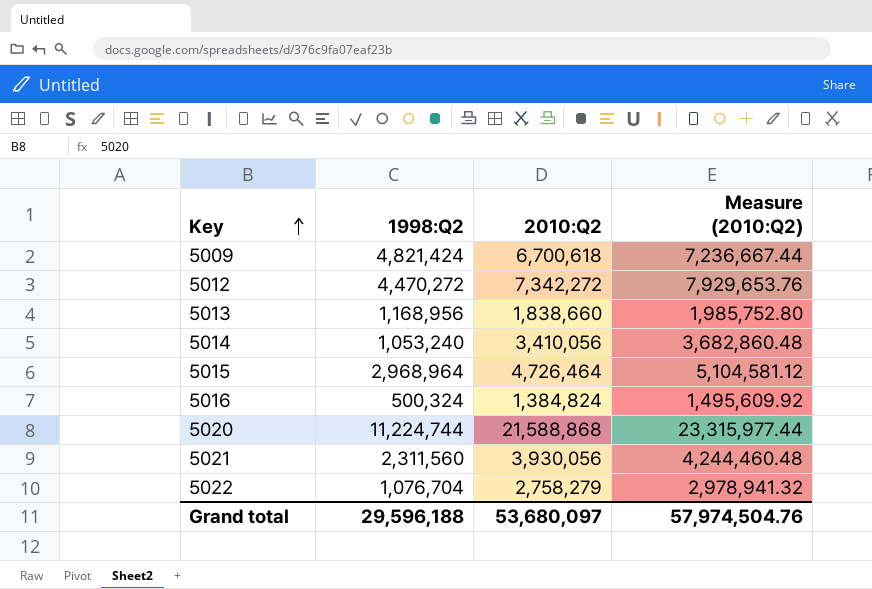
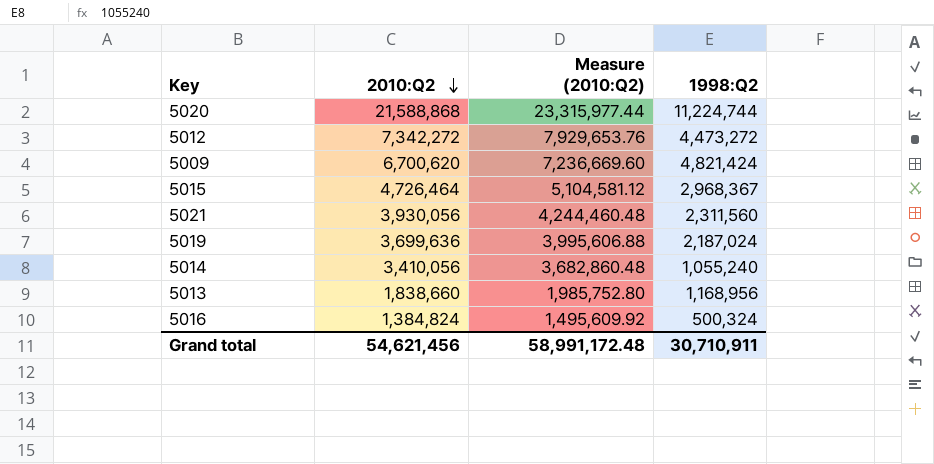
row order: Key ascending -> 2010:Q2 descending
column 1998:Q2 | position: 2 -> 4
row 5022: 1,076,704 | 2,758,279 | 2,978,941.32 -> none
5012 | 1998:Q2: 4,470,272 -> 4,473,272
5009 | 2010:Q2: 6,700,618 -> 6,700,620
5009 | Measure (2010:Q2): 7,236,667.44 -> 7,236,669.60
5015 | 1998:Q2: 2,968,964 -> 2,968,367
row 5019: none -> 3,699,636 | 3,995,606.88 | 2,187,024
5014 | 1998:Q2: 1,053,240 -> 1,055,240
Grand total | 2010:Q2: 53,680,097 -> 54,621,456
Grand total | Measure (2010:Q2): 57,974,504.76 -> 58,991,172.48
Grand total | 1998:Q2: 29,596,188 -> 30,710,911

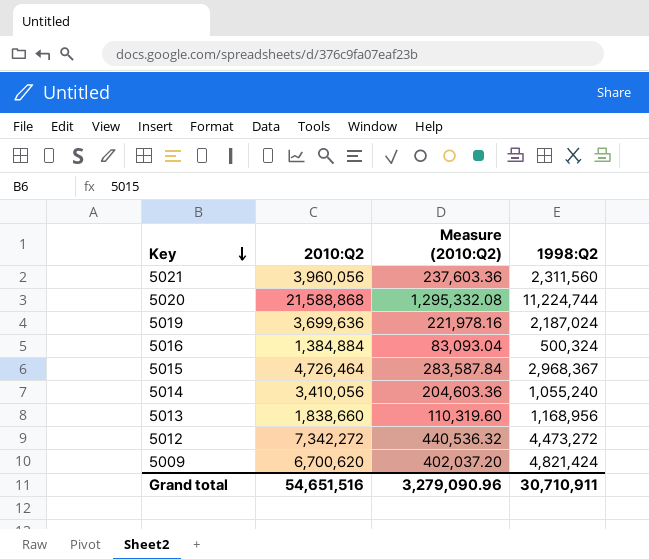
row order: 2010:Q2 descending -> Key descending
column Measure (2010:Q2) | formula: [2010:Q2] * 1.08 -> [2010:Q2] * 0.06
5021 | 2010:Q2: 3,930,056 -> 3,960,056
5016 | 2010:Q2: 1,384,824 -> 1,384,884
Grand total | 2010:Q2: 54,621,456 -> 54,651,516
Grand total | Measure (2010:Q2): 58,991,172.48 -> 3,279,090.96

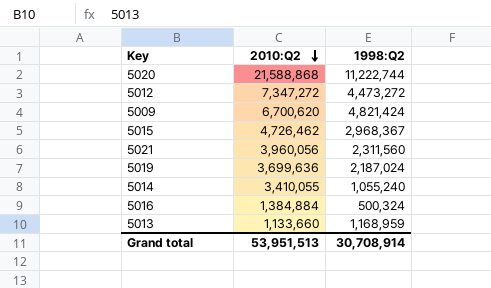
row order: Key descending -> 2010:Q2 descending
column Measure (2010:Q2) | formula: [2010:Q2] * 0.06 -> none
5020 | 1998:Q2: 11,224,744 -> 11,222,744
5012 | 2010:Q2: 7,342,272 -> 7,347,272
5015 | 2010:Q2: 4,726,464 -> 4,726,462
5014 | 2010:Q2: 3,410,056 -> 3,410,055
5013 | 2010:Q2: 1,838,660 -> 1,133,660
5013 | 1998:Q2: 1,168,956 -> 1,168,959
Grand total | 2010:Q2: 54,651,516 -> 53,951,513
Grand total | 1998:Q2: 30,710,911 -> 30,708,914

